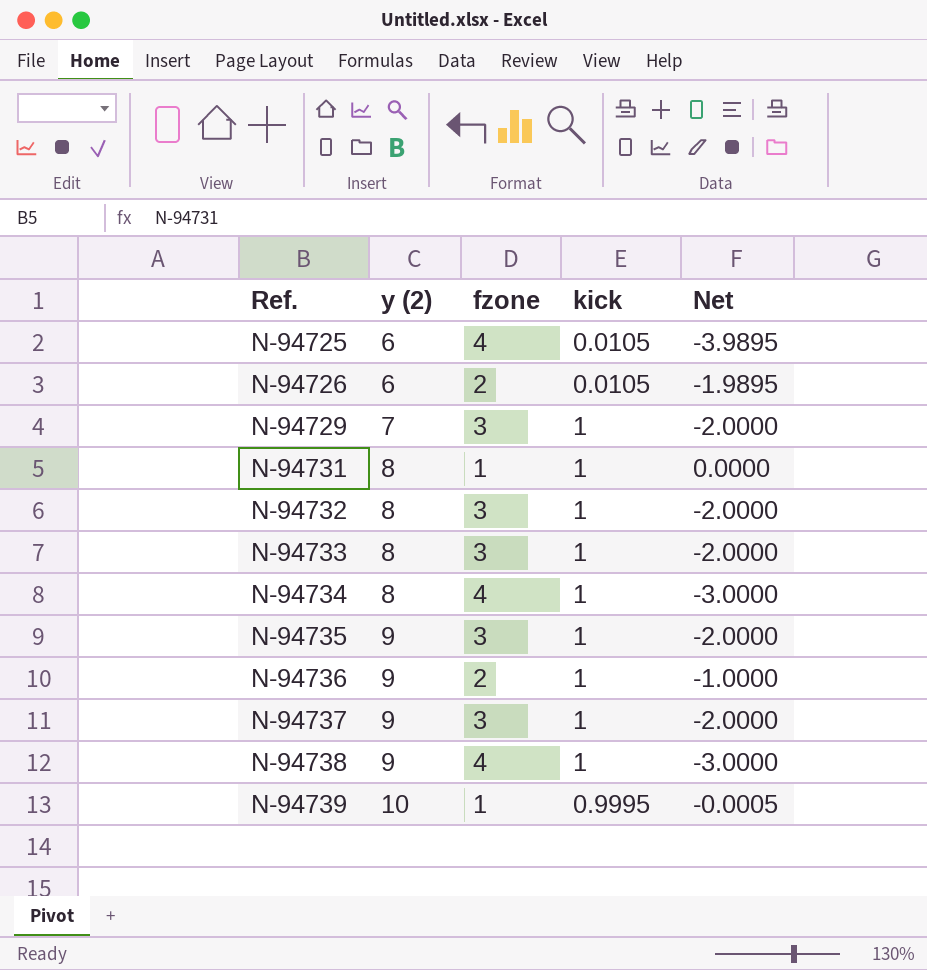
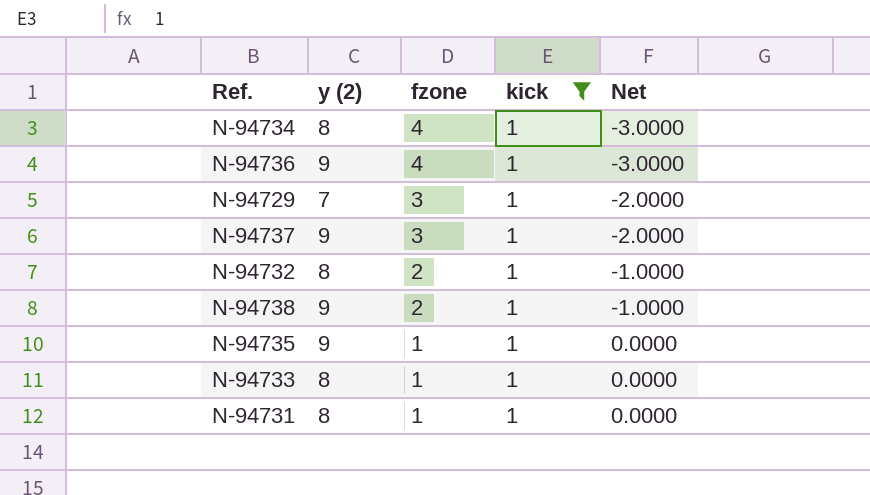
filter: none -> kick = 1
row order: Ref. ascending -> fzone descending
N-94736 | fzone: 2 -> 4
N-94736 | Net: -1.0000 -> -3.0000
N-94732 | fzone: 3 -> 2
N-94732 | Net: -2.0000 -> -1.0000
N-94738 | fzone: 4 -> 2
N-94738 | Net: -3.0000 -> -1.0000
N-94735 | fzone: 3 -> 1
N-94735 | Net: -2.0000 -> 0.0000
N-94733 | fzone: 3 -> 1
N-94733 | Net: -2.0000 -> 0.0000

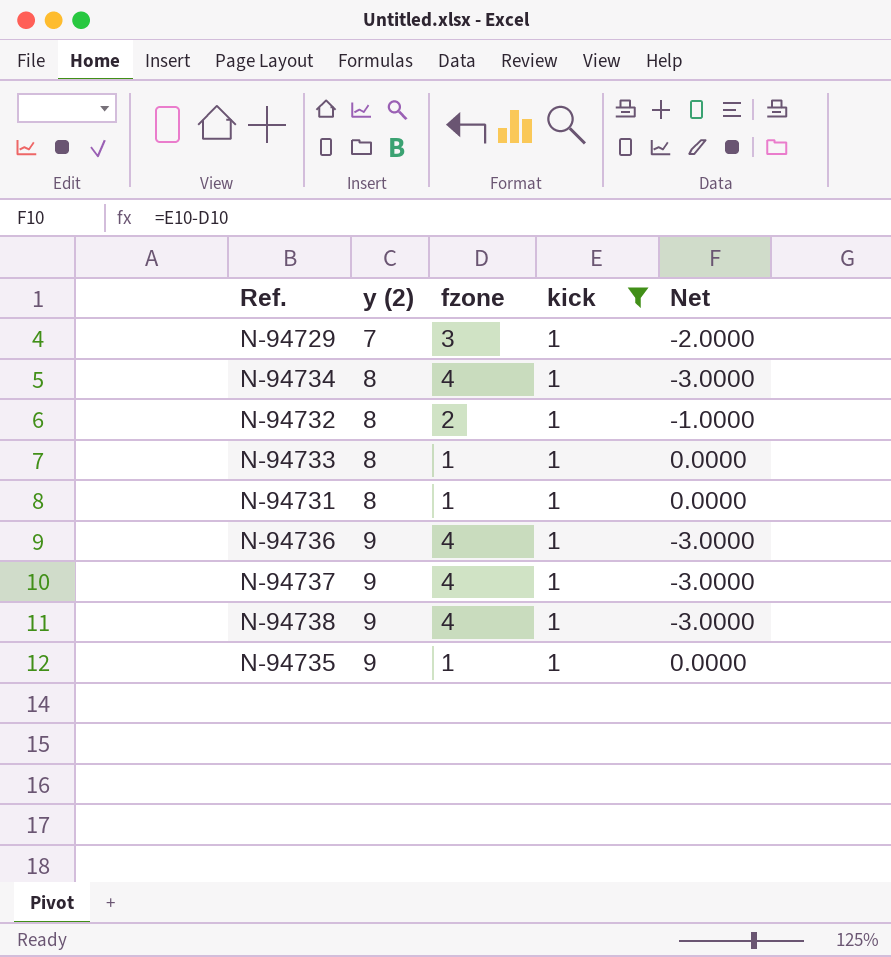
row order: fzone descending -> y (2) ascending
N-94737 | fzone: 3 -> 4
N-94737 | Net: -2.0000 -> -3.0000
N-94738 | fzone: 2 -> 4
N-94738 | Net: -1.0000 -> -3.0000

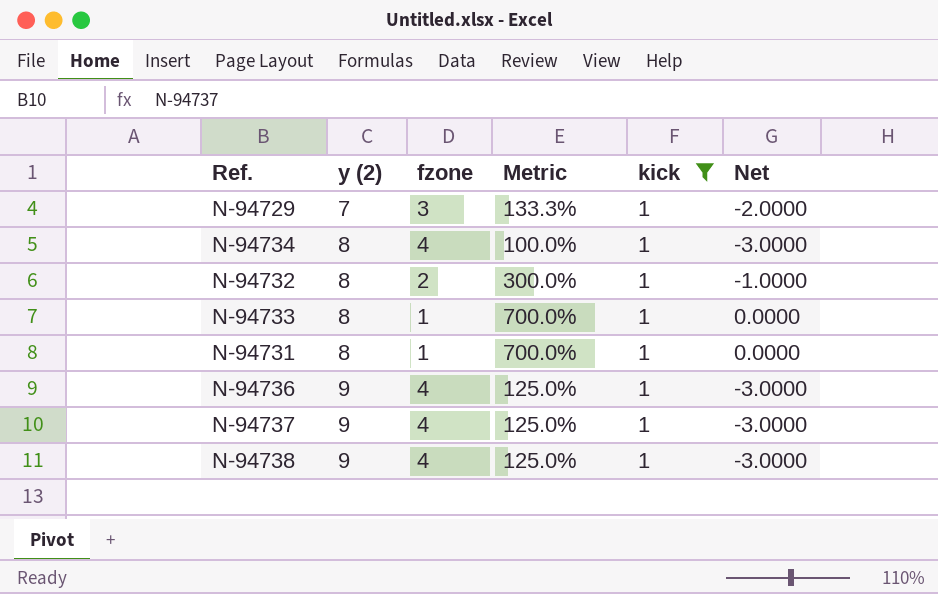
column Metric | formula: none -> ([y (2)] - [fzone]) / [fzone]
row N-94735: 9 | 1 | 1 | 0.0000 -> none

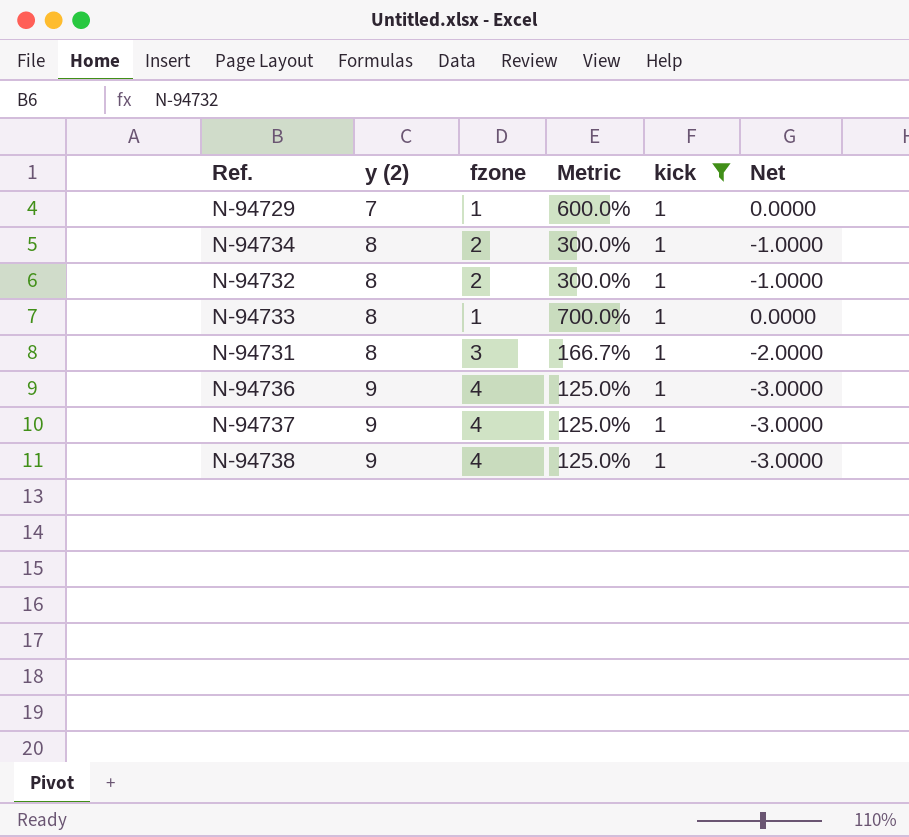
N-94729 | fzone: 3 -> 1
N-94729 | Metric: 133.3% -> 600.0%
N-94729 | Net: -2.0000 -> 0.0000
N-94734 | fzone: 4 -> 2
N-94734 | Metric: 100.0% -> 300.0%
N-94734 | Net: -3.0000 -> -1.0000
N-94731 | fzone: 1 -> 3
N-94731 | Metric: 700.0% -> 166.7%
N-94731 | Net: 0.0000 -> -2.0000

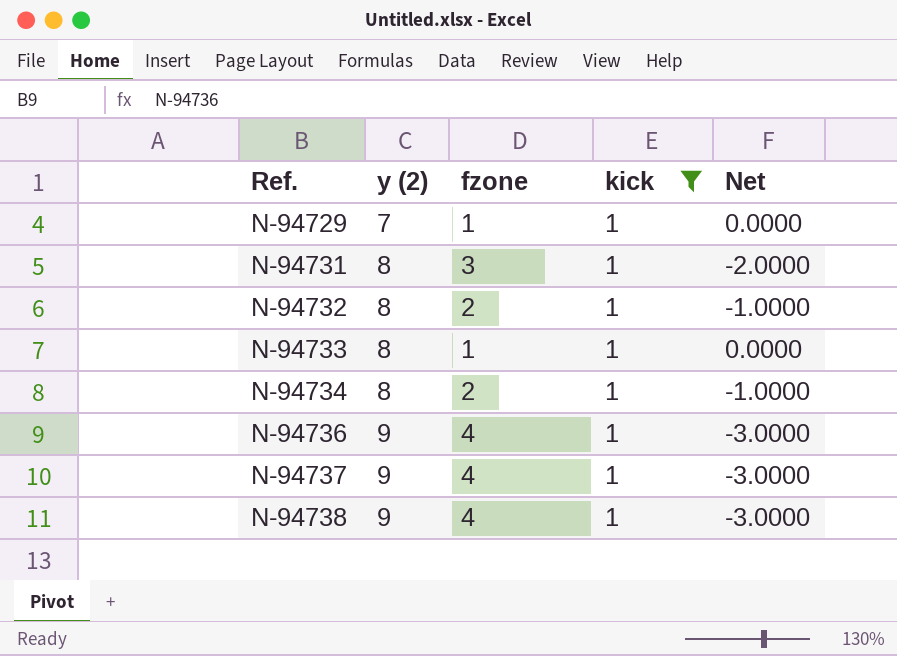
row order: y (2) ascending -> Ref. ascending
column Metric | formula: ([y (2)] - [fzone]) / [fzone] -> none

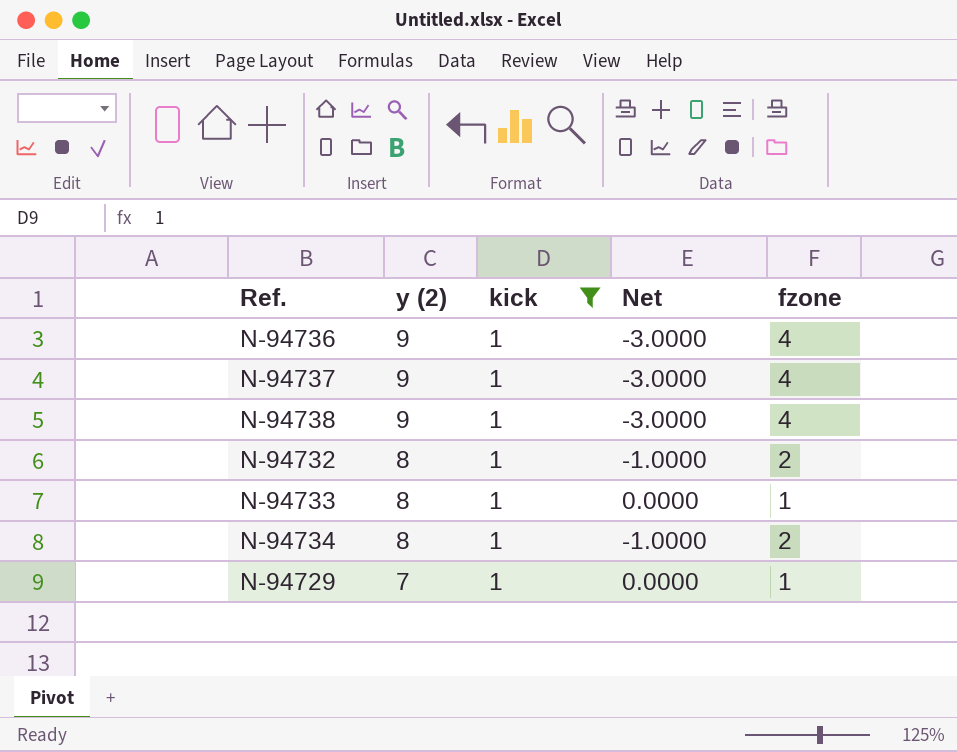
row order: Ref. ascending -> y (2) descending
column fzone | position: 3 -> 5
row N-94731: 8 | 3 | 1 | -2.0000 -> none

